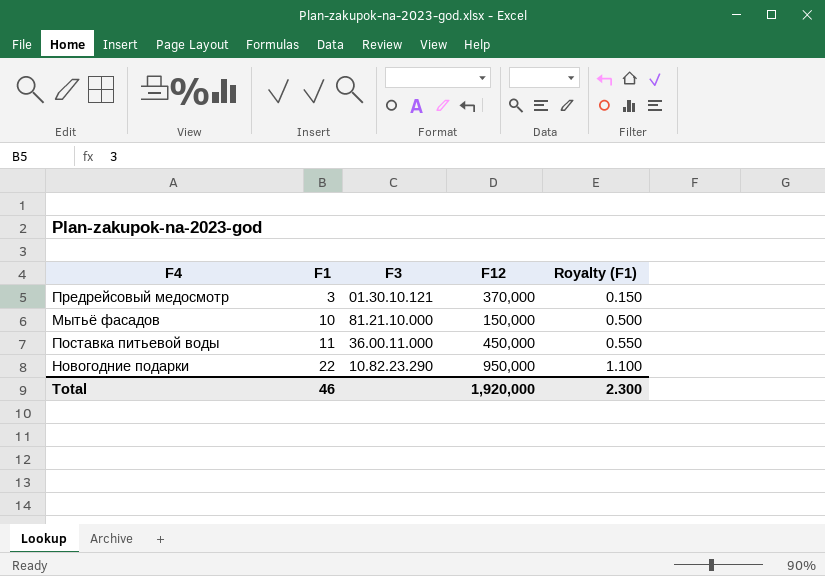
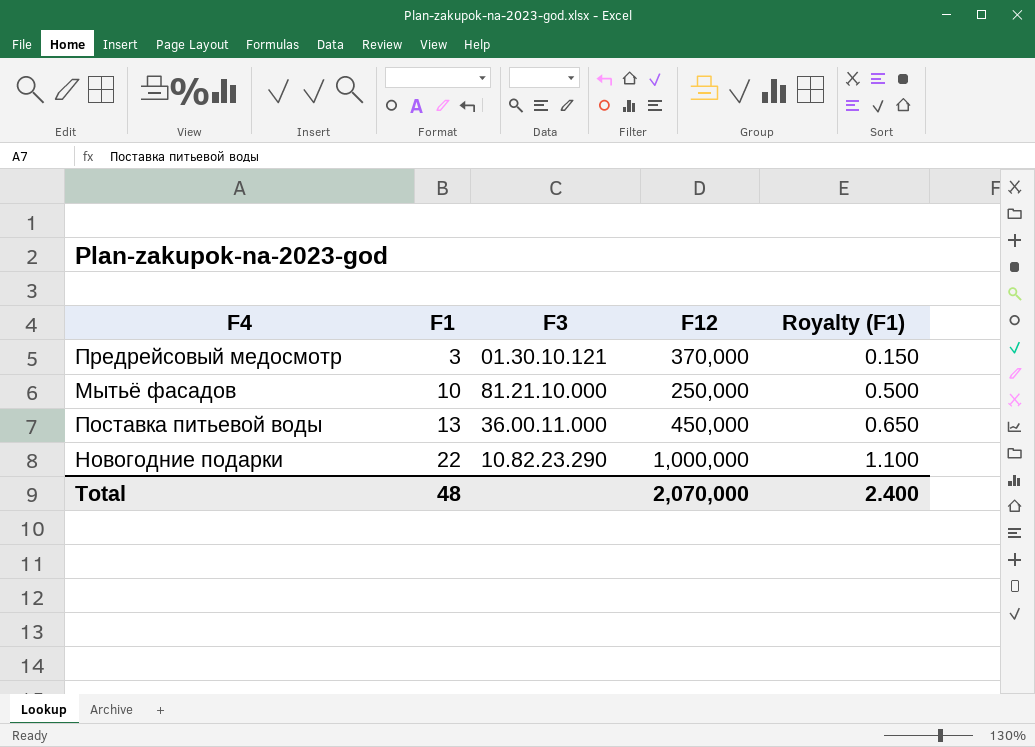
Мытьё фасадов | F12: 150,000 -> 250,000
Поставка питьевой воды | F1: 11 -> 13
Поставка питьевой воды | Royalty (F1): 0.550 -> 0.650
Новогодние подарки | F12: 950,000 -> 1,000,000
Total | F1: 46 -> 48
Total | F12: 1,920,000 -> 2,070,000
Total | Royalty (F1): 2.300 -> 2.400

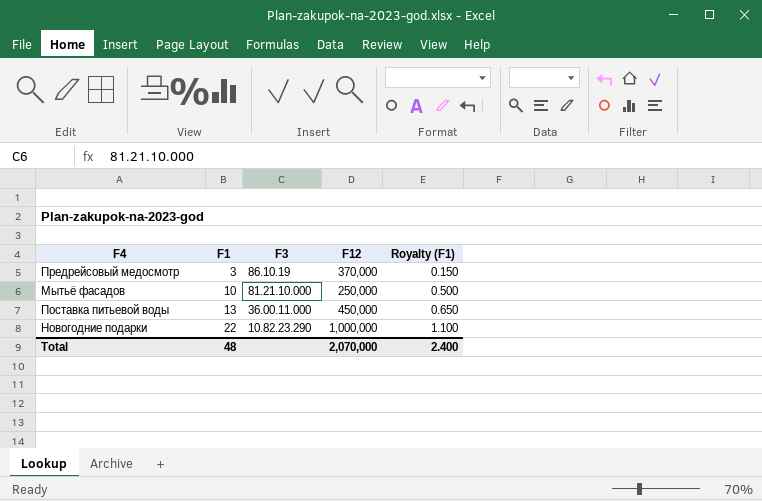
Предрейсовый медосмотр | F3: 01.30.10.121 -> 86.10.19

